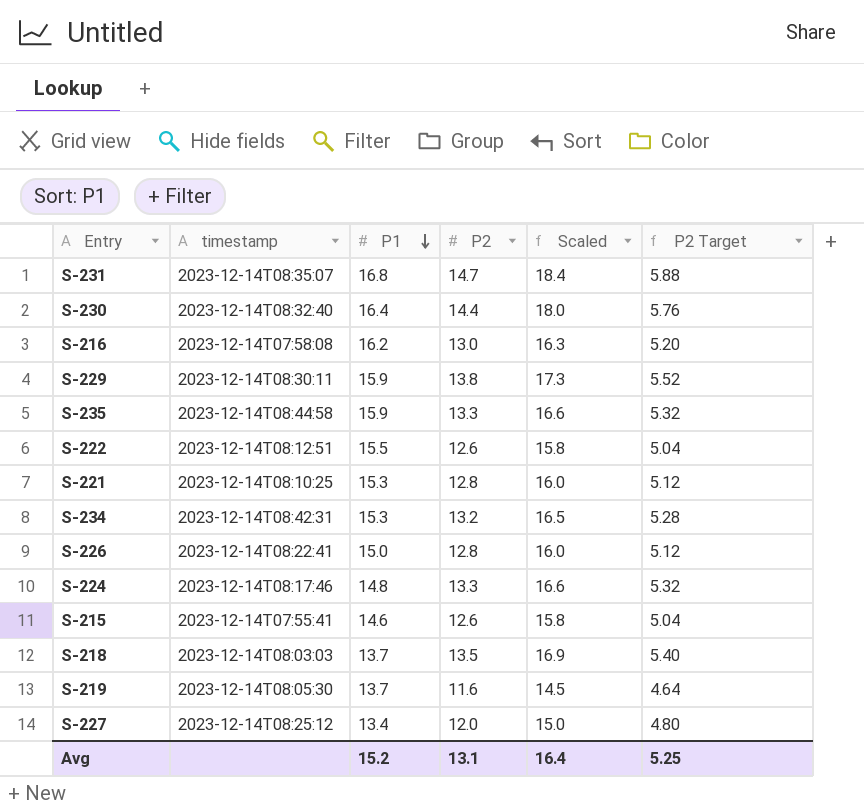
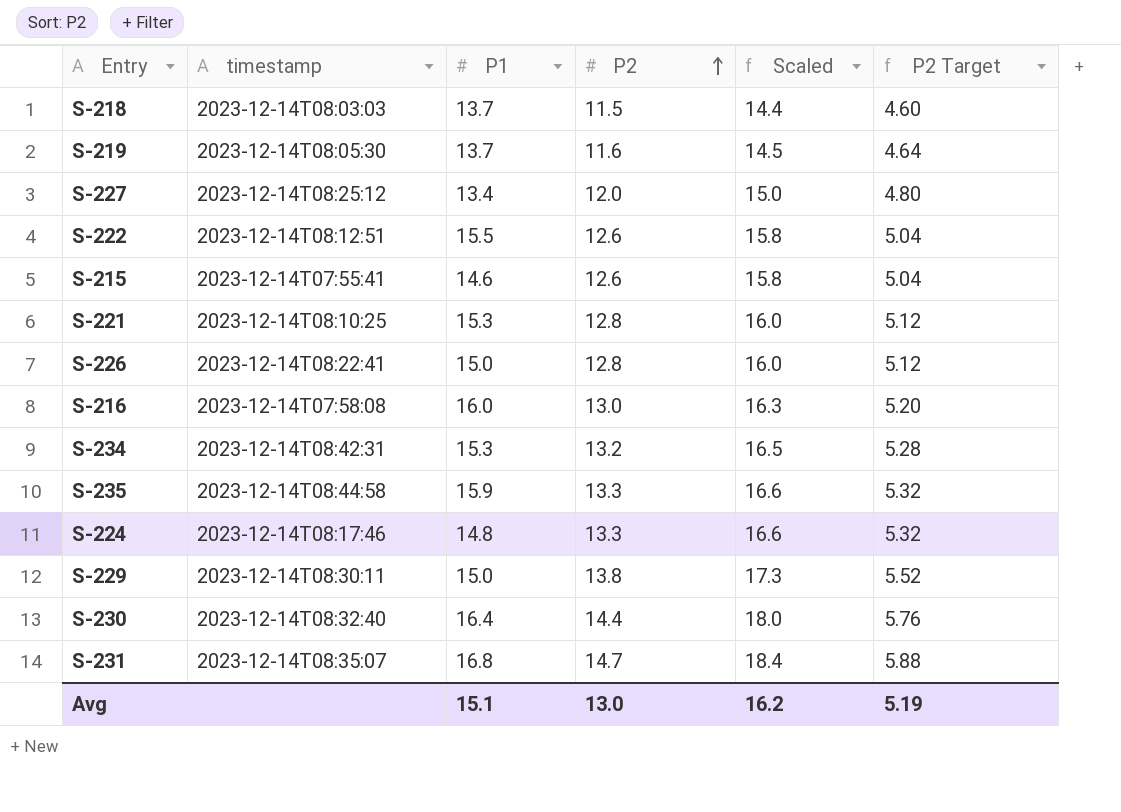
row order: P1 descending -> P2 ascending
S-218 | P2: 13.5 -> 11.5
S-218 | Scaled: 16.9 -> 14.4
S-218 | P2 Target: 5.40 -> 4.60
S-216 | P1: 16.2 -> 16.0
S-229 | P1: 15.9 -> 15.0
Avg | P1: 15.2 -> 15.1
Avg | P2: 13.1 -> 13.0
Avg | Scaled: 16.4 -> 16.2
Avg | P2 Target: 5.25 -> 5.19

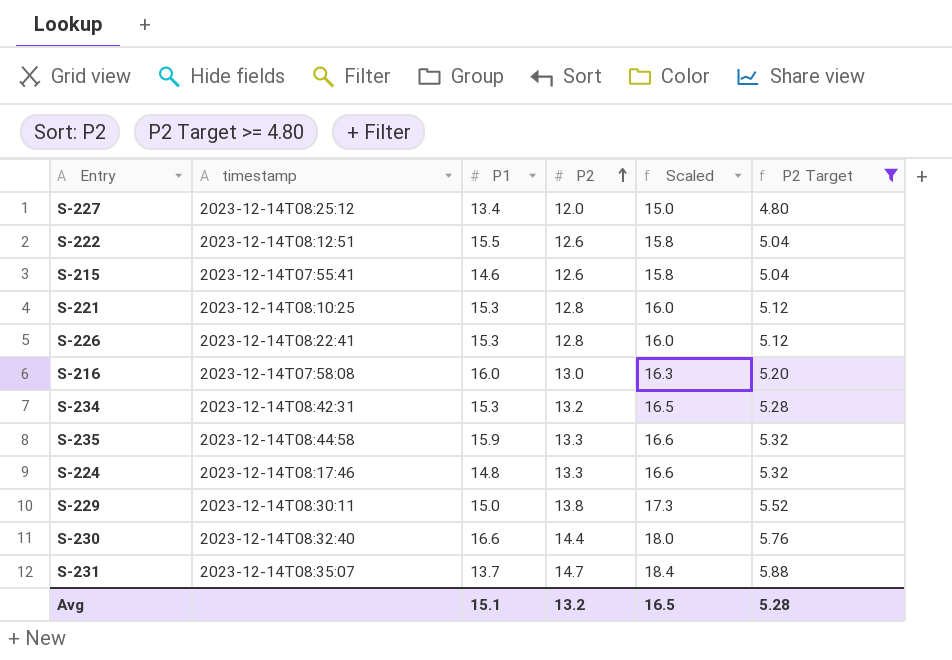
filter: none -> P2 Target >= 4.80
S-226 | P1: 15.0 -> 15.3
S-230 | P1: 16.4 -> 16.6
S-231 | P1: 16.8 -> 13.7
Avg | P2: 13.0 -> 13.2
Avg | Scaled: 16.2 -> 16.5
Avg | P2 Target: 5.19 -> 5.28

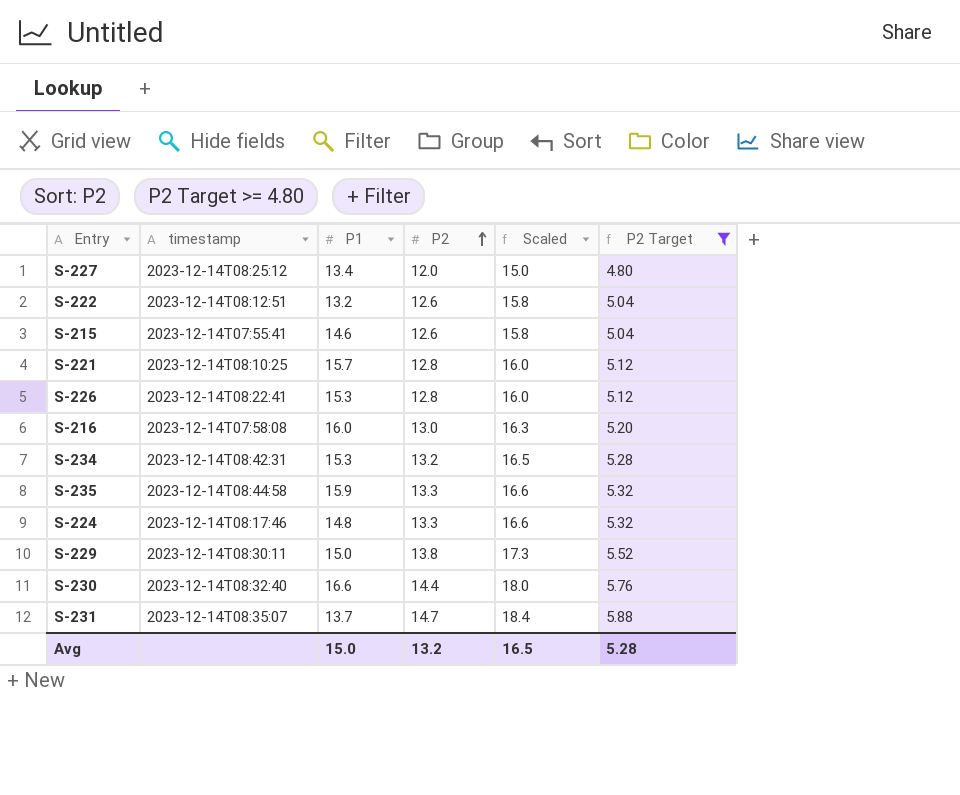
S-222 | P1: 15.5 -> 13.2
S-221 | P1: 15.3 -> 15.7
Avg | P1: 15.1 -> 15.0

